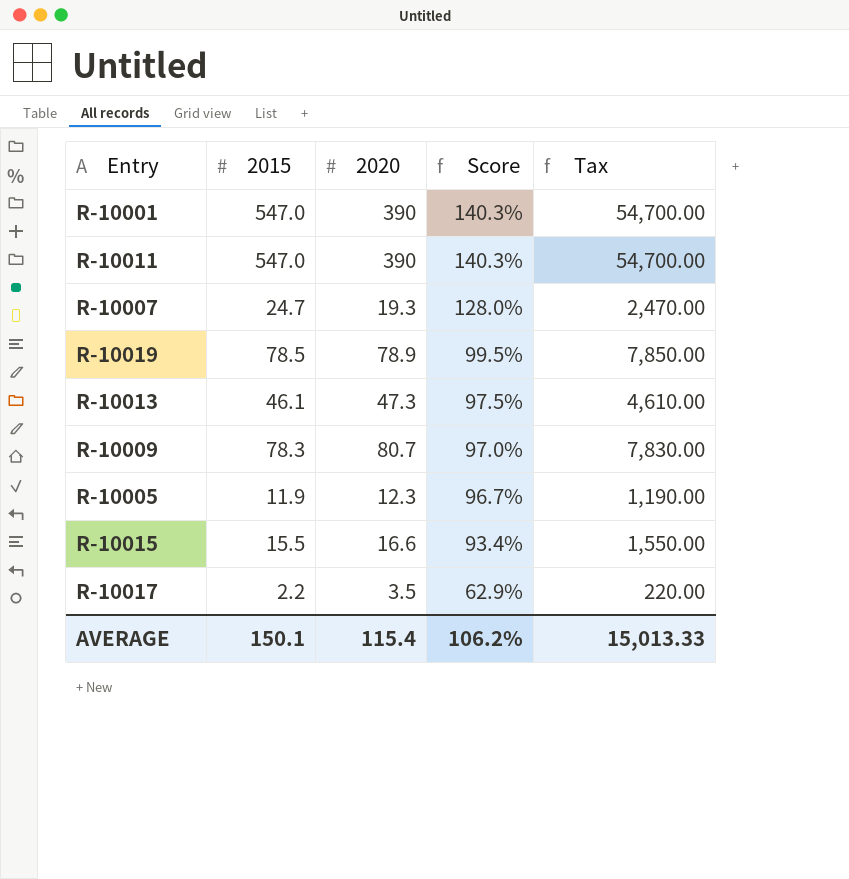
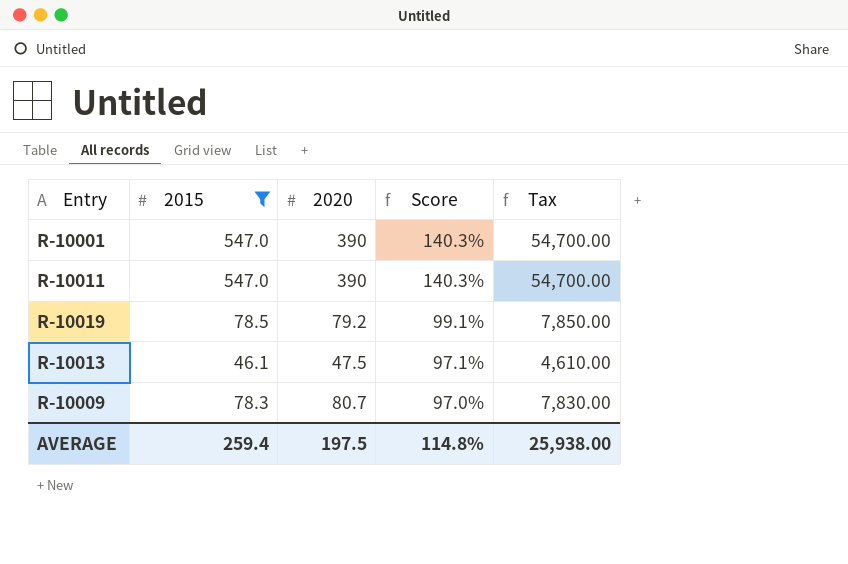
filter: none -> 2015 >= 46.1
R-10019 | 2020: 78.9 -> 79.2
R-10019 | Score: 99.5% -> 99.1%
R-10013 | 2020: 47.3 -> 47.5
R-10013 | Score: 97.5% -> 97.1%
AVERAGE | 2015: 150.1 -> 259.4
AVERAGE | 2020: 115.4 -> 197.5
AVERAGE | Score: 106.2% -> 114.8%
AVERAGE | Tax: 15,013.33 -> 25,938.00

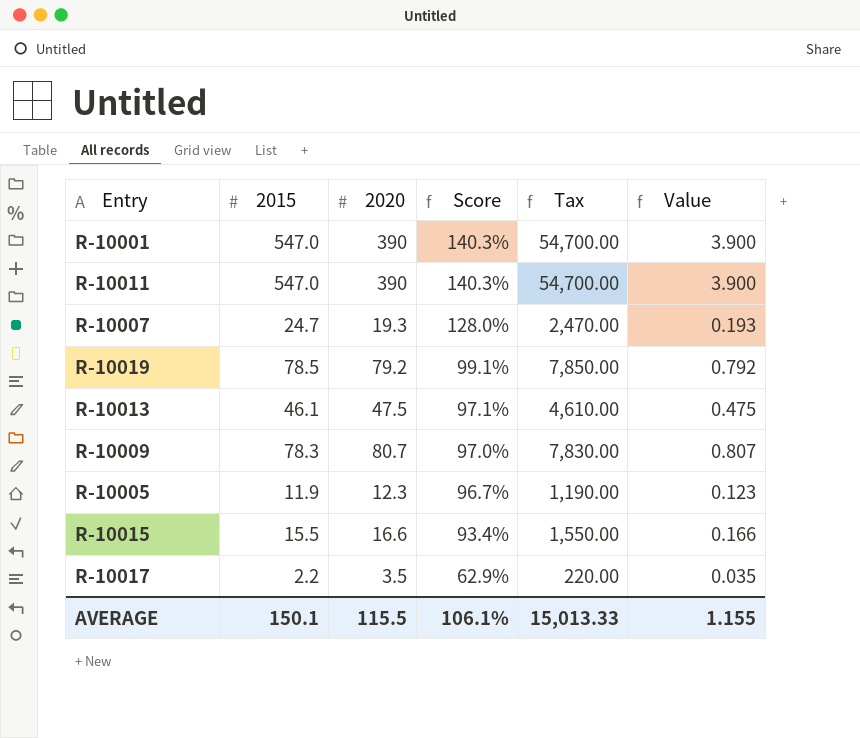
filter: 2015 >= 46.1 -> none
column Value | formula: none -> [2020] * 0.01
AVERAGE | 2015: 259.4 -> 150.1
AVERAGE | 2020: 197.5 -> 115.5
AVERAGE | Score: 114.8% -> 106.1%
AVERAGE | Tax: 25,938.00 -> 15,013.33

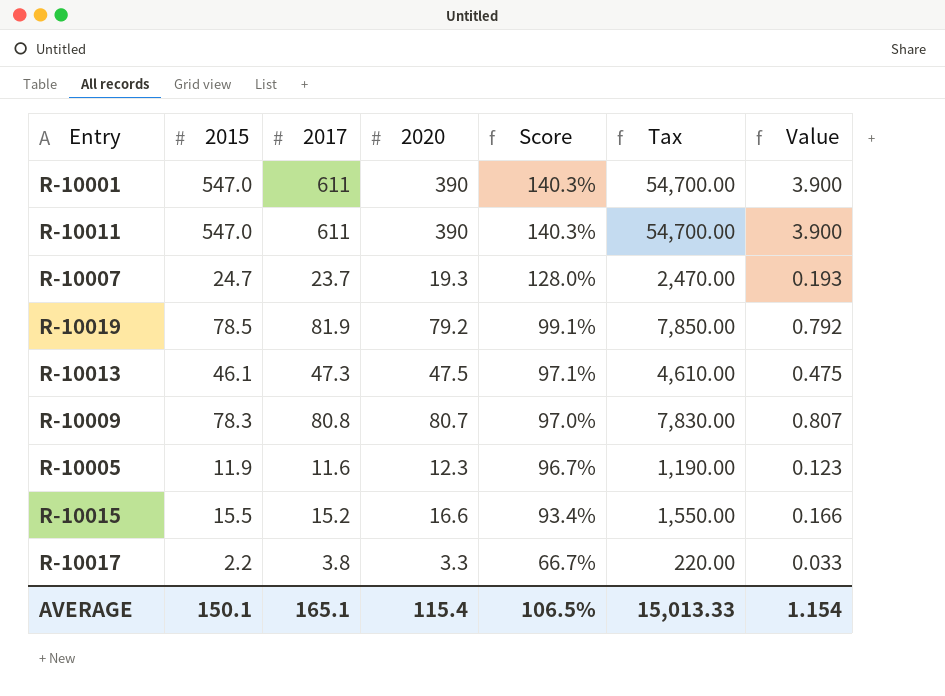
column 2017 | position: none -> 3
R-10017 | 2020: 3.5 -> 3.3
R-10017 | Score: 62.9% -> 66.7%
R-10017 | Value: 0.035 -> 0.033
AVERAGE | 2020: 115.5 -> 115.4
AVERAGE | Score: 106.1% -> 106.5%
AVERAGE | Value: 1.155 -> 1.154

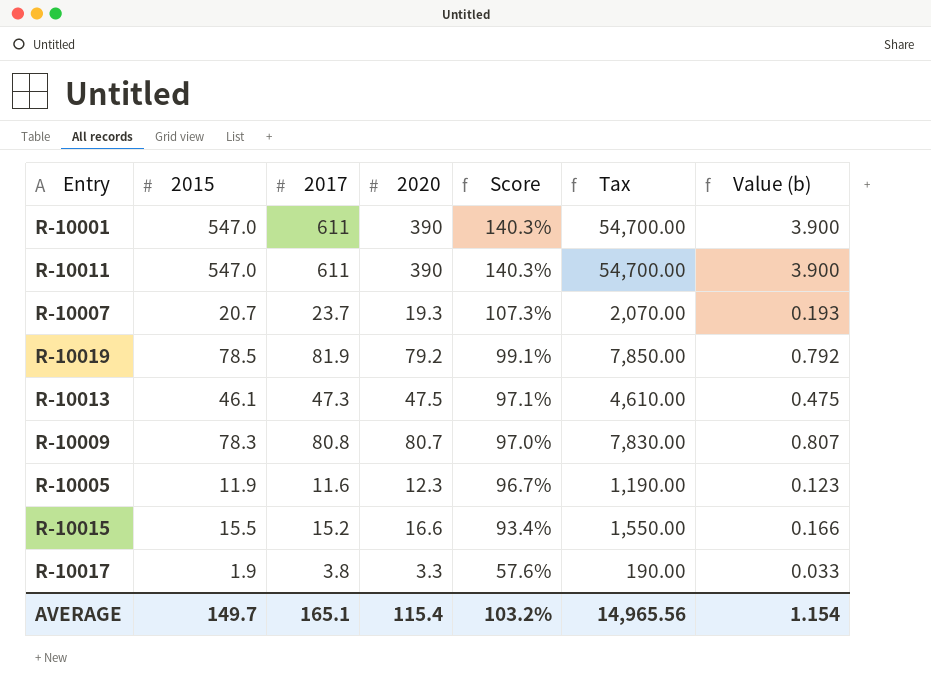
column name: Value -> Value (b)
R-10007 | 2015: 24.7 -> 20.7
R-10007 | Score: 128.0% -> 107.3%
R-10007 | Tax: 2,470.00 -> 2,070.00
R-10017 | 2015: 2.2 -> 1.9
R-10017 | Score: 66.7% -> 57.6%
R-10017 | Tax: 220.00 -> 190.00
AVERAGE | 2015: 150.1 -> 149.7
AVERAGE | Score: 106.5% -> 103.2%
AVERAGE | Tax: 15,013.33 -> 14,965.56

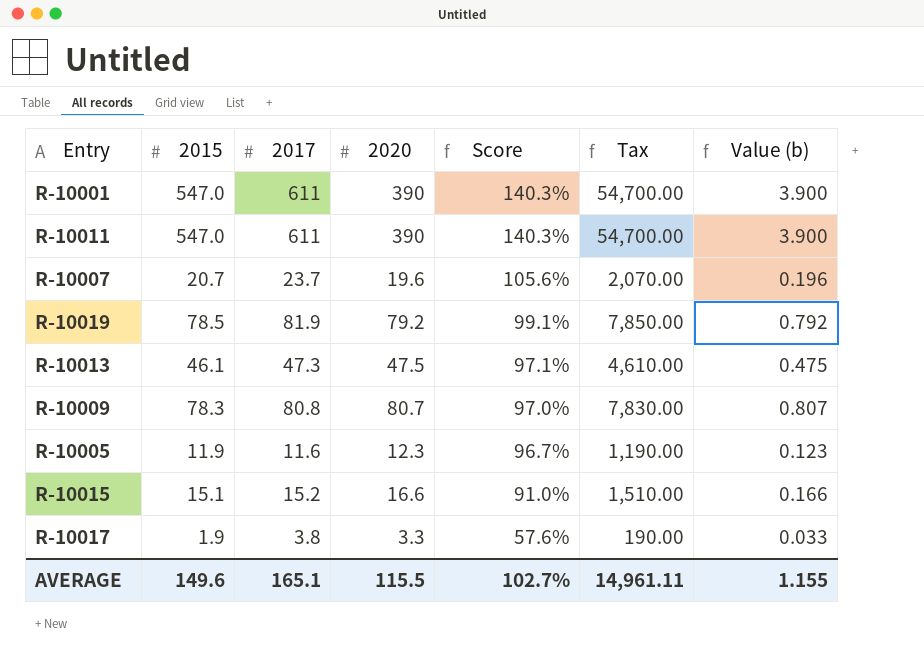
R-10007 | 2020: 19.3 -> 19.6
R-10007 | Score: 107.3% -> 105.6%
R-10007 | Value (b): 0.193 -> 0.196
R-10015 | 2015: 15.5 -> 15.1
R-10015 | Score: 93.4% -> 91.0%
R-10015 | Tax: 1,550.00 -> 1,510.00
AVERAGE | 2015: 149.7 -> 149.6
AVERAGE | 2020: 115.4 -> 115.5
AVERAGE | Score: 103.2% -> 102.7%
AVERAGE | Tax: 14,965.56 -> 14,961.11
AVERAGE | Value (b): 1.154 -> 1.155

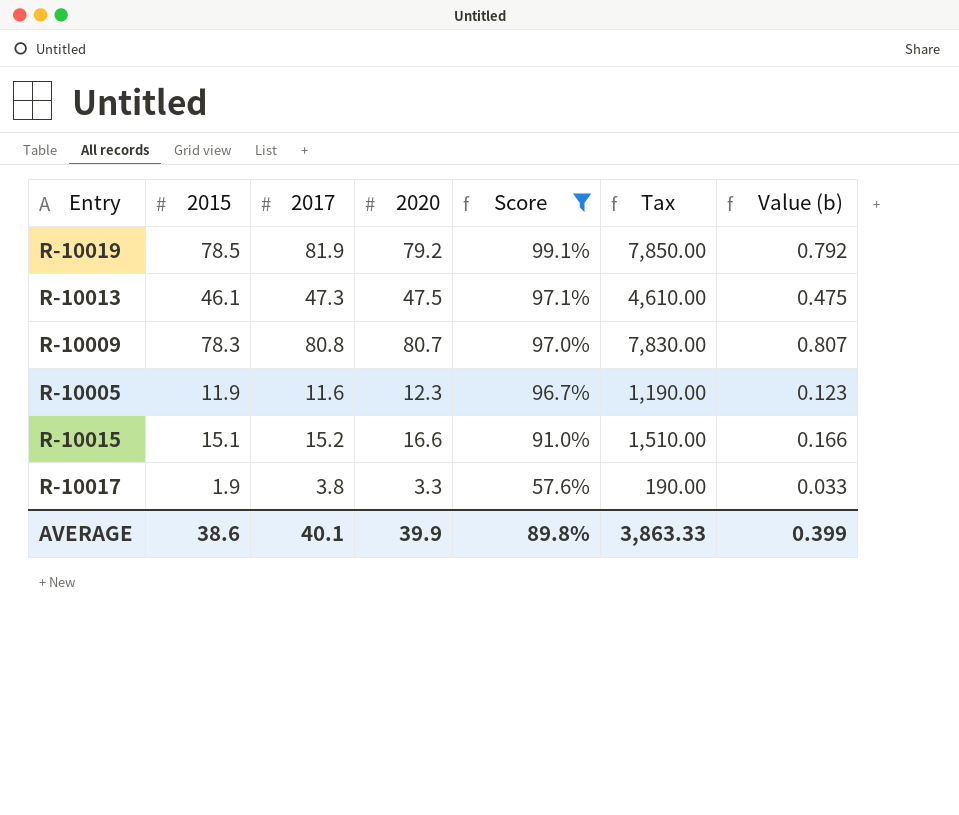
filter: none -> Score <= 99.1%
AVERAGE | 2015: 149.6 -> 38.6
AVERAGE | 2017: 165.1 -> 40.1
AVERAGE | 2020: 115.5 -> 39.9
AVERAGE | Score: 102.7% -> 89.8%
AVERAGE | Tax: 14,961.11 -> 3,863.33
AVERAGE | Value (b): 1.155 -> 0.399

